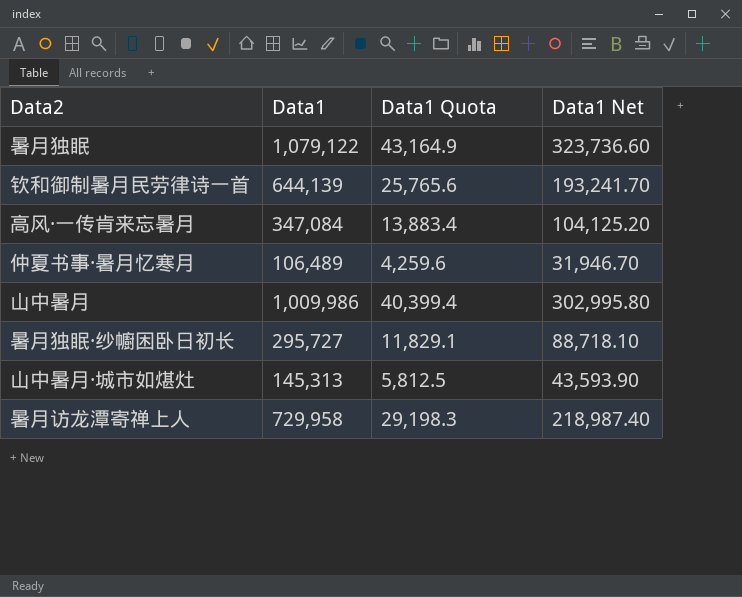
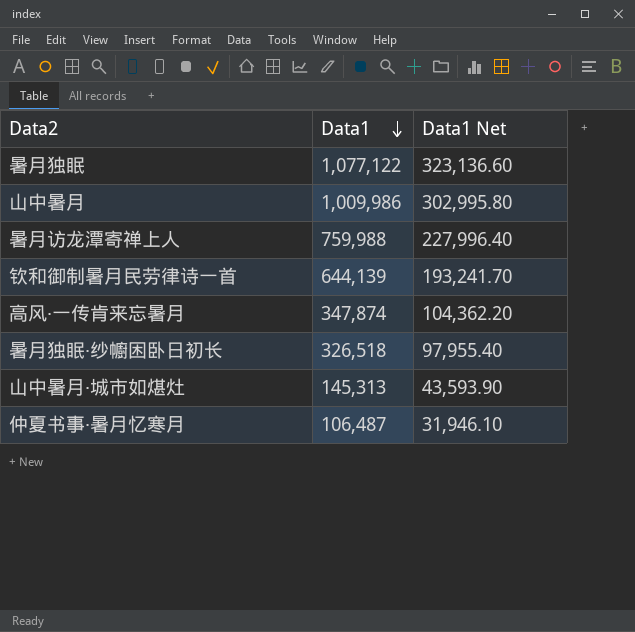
row order: none -> Data1 descending
column Data1 Quota | formula: [Data1] * 0.04 -> none
暑月独眠 | Data1: 1,079,122 -> 1,077,122
暑月独眠 | Data1 Net: 323,736.60 -> 323,136.60
暑月访龙潭寄禅上人 | Data1: 729,958 -> 759,988
暑月访龙潭寄禅上人 | Data1 Net: 218,987.40 -> 227,996.40
高风·一传肯来忘暑月 | Data1: 347,084 -> 347,874
高风·一传肯来忘暑月 | Data1 Net: 104,125.20 -> 104,362.20
暑月独眠·纱幮困卧日初长 | Data1: 295,727 -> 326,518
暑月独眠·纱幮困卧日初长 | Data1 Net: 88,718.10 -> 97,955.40
仲夏书事·暑月忆寒月 | Data1: 106,489 -> 106,487
仲夏书事·暑月忆寒月 | Data1 Net: 31,946.70 -> 31,946.10

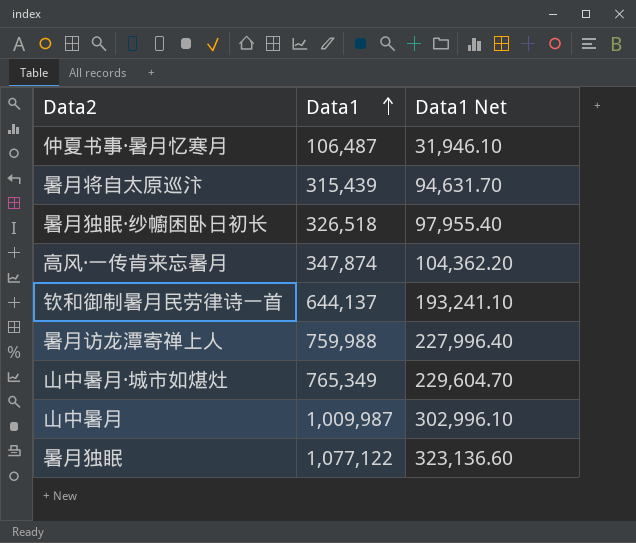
row order: Data1 descending -> Data1 ascending
row 暑月将自太原巡汴: none -> 315,439 | 94,631.70
钦和御制暑月民劳律诗一首 | Data1: 644,139 -> 644,137
钦和御制暑月民劳律诗一首 | Data1 Net: 193,241.70 -> 193,241.10
山中暑月·城市如煁灶 | Data1: 145,313 -> 765,349
山中暑月·城市如煁灶 | Data1 Net: 43,593.90 -> 229,604.70
山中暑月 | Data1: 1,009,986 -> 1,009,987
山中暑月 | Data1 Net: 302,995.80 -> 302,996.10

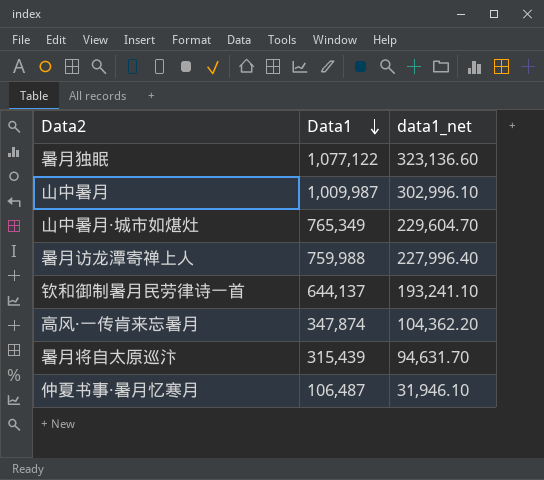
row order: Data1 ascending -> Data1 descending
column name: Data1 Net -> data1_net
row 暑月独眠·纱幮困卧日初长: 326,518 | 97,955.40 -> none

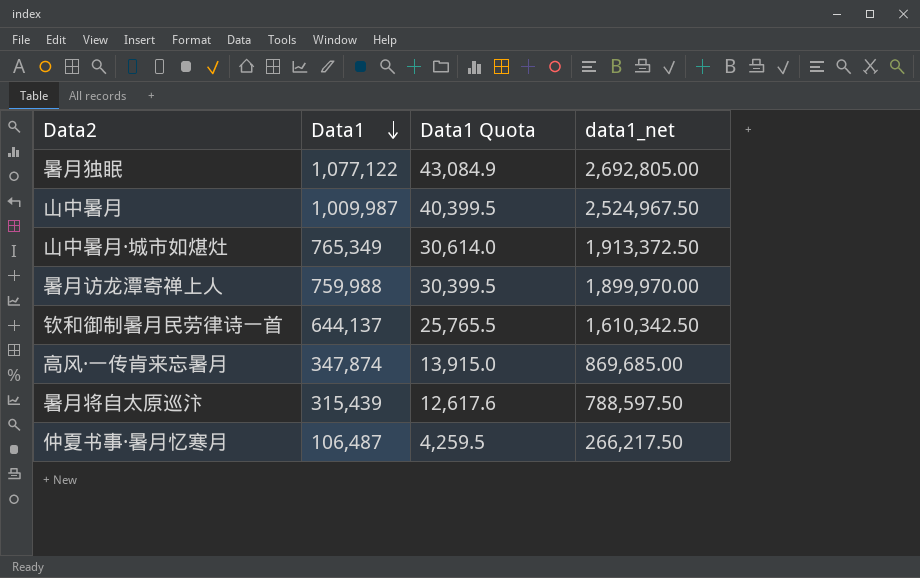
column Data1 Quota | formula: none -> [Data1] * 0.04
column data1_net | formula: [Data1] * 0.3 -> [Data1] * 2.5

